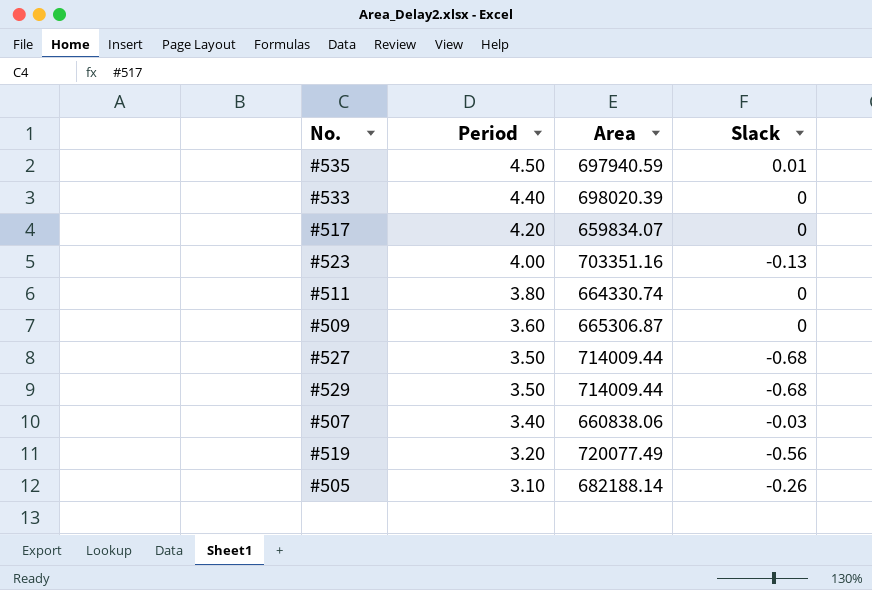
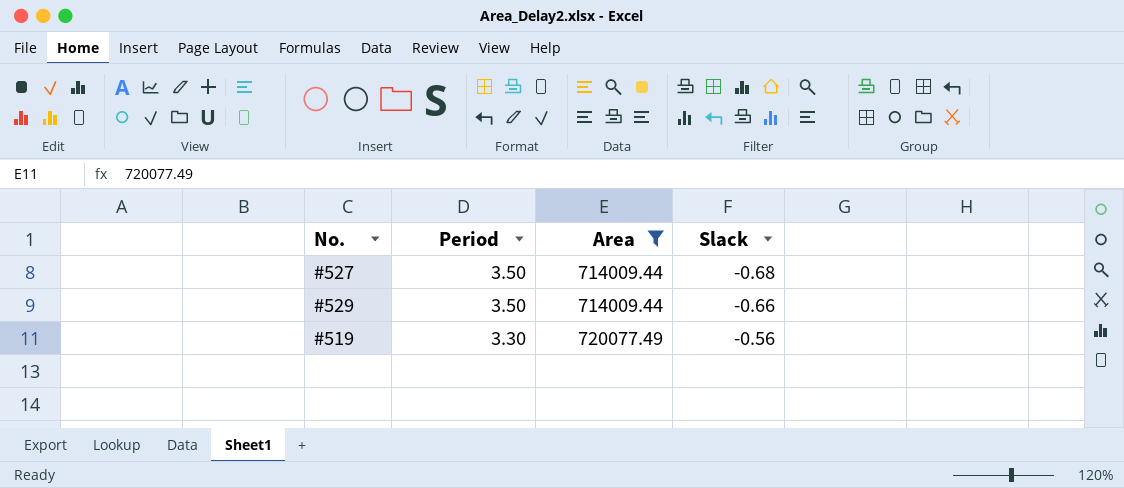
filter: none -> Area >= 714009.44
#529 | Slack: -0.68 -> -0.66
#519 | Period: 3.20 -> 3.30

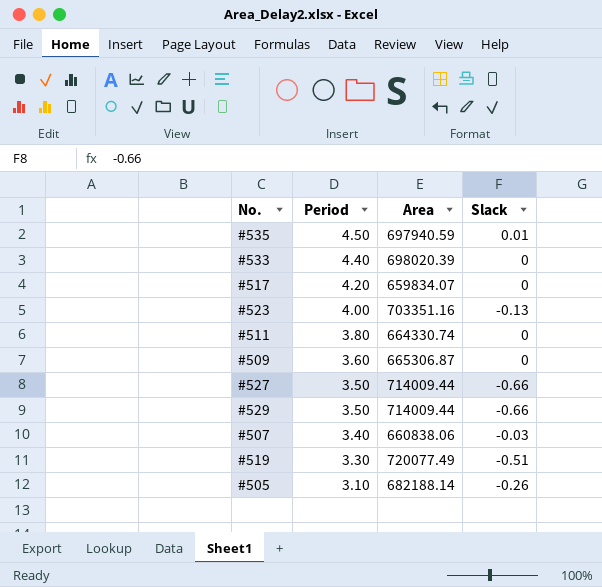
filter: Area >= 714009.44 -> none
#527 | Slack: -0.68 -> -0.66
#519 | Slack: -0.56 -> -0.51

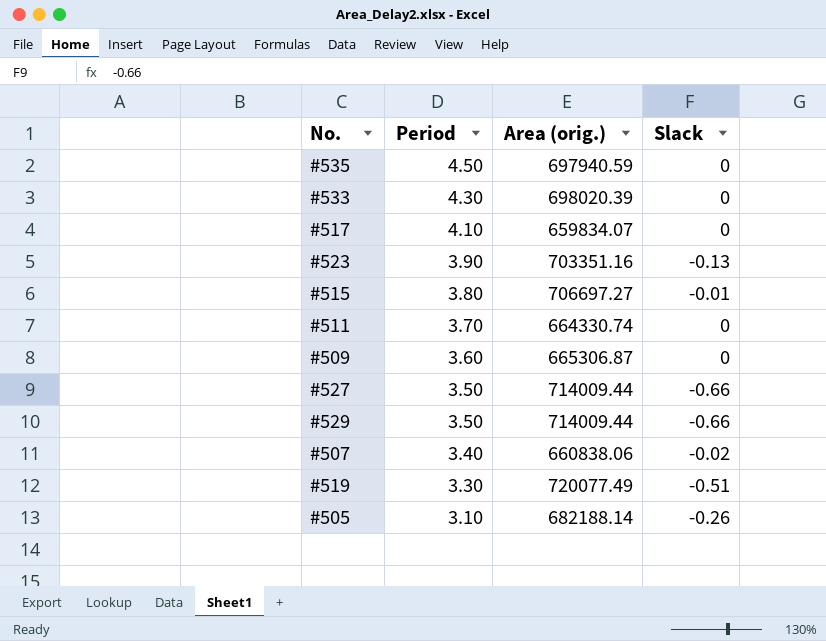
column name: Area -> Area (orig.)
#535 | Slack: 0.01 -> 0
#533 | Period: 4.40 -> 4.30
#517 | Period: 4.20 -> 4.10
#523 | Period: 4.00 -> 3.90
row #515: none -> 3.80 | 706697.27 | -0.01
#511 | Period: 3.80 -> 3.70
#507 | Slack: -0.03 -> -0.02

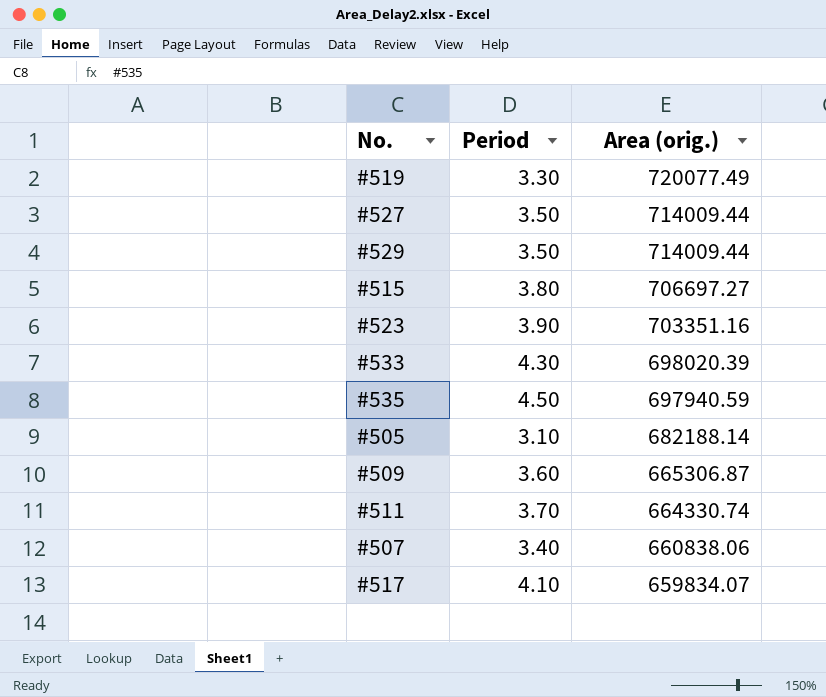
row order: Period descending -> Area (orig.) descending
column Slack | position: 4 -> none

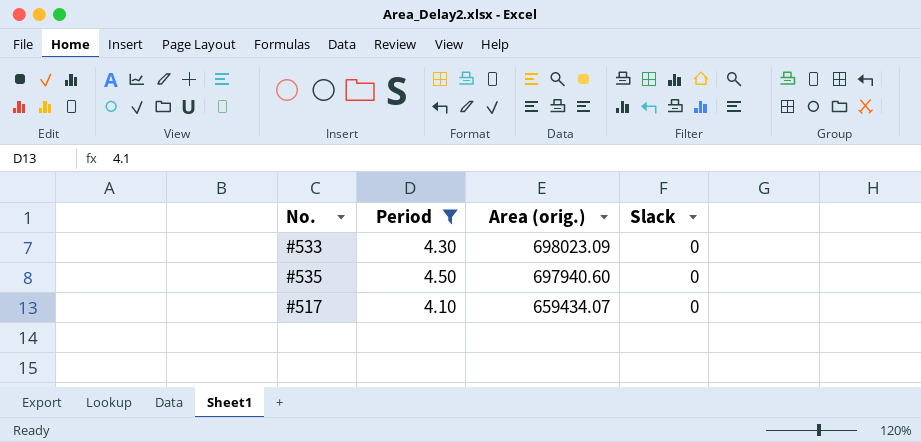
filter: none -> Period >= 4.10
column Slack | position: none -> 4
#533 | Area (orig.): 698020.39 -> 698023.09
#535 | Area (orig.): 697940.59 -> 697940.60
#517 | Area (orig.): 659834.07 -> 659434.07

